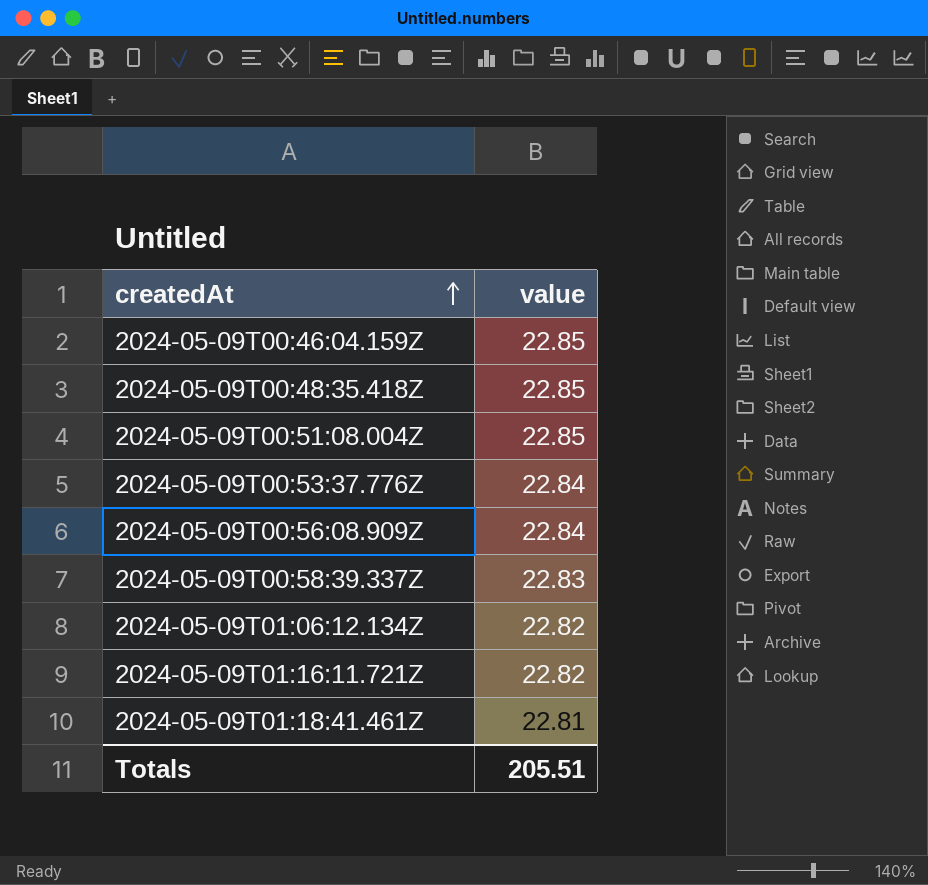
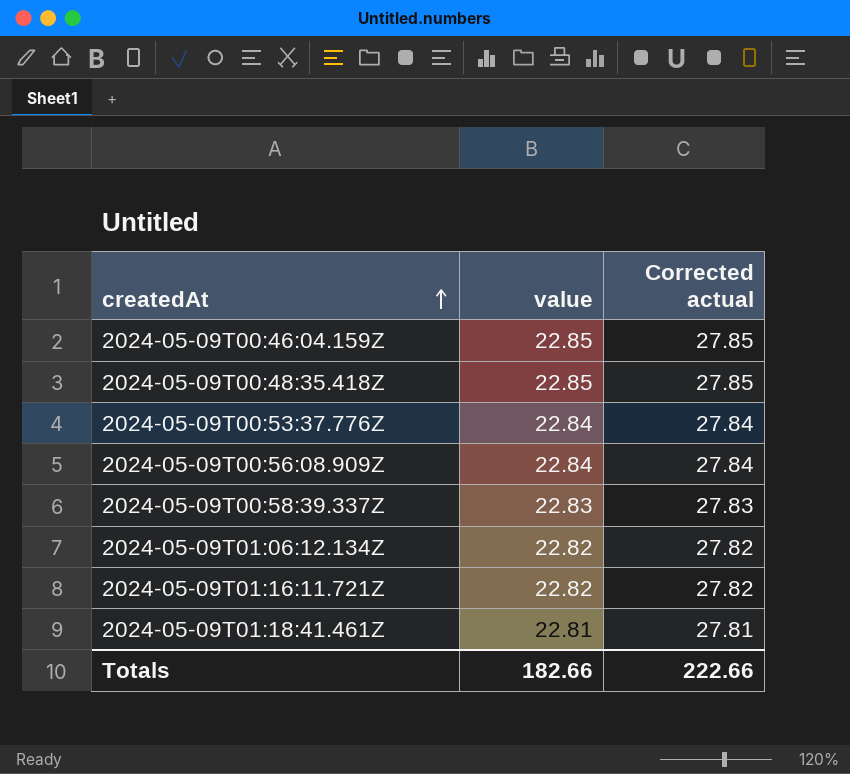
column Corrected actual | formula: none -> [value] + 5
row 2024-05-09T00:51:08.004Z: 22.85 -> none
Totals | value: 205.51 -> 182.66

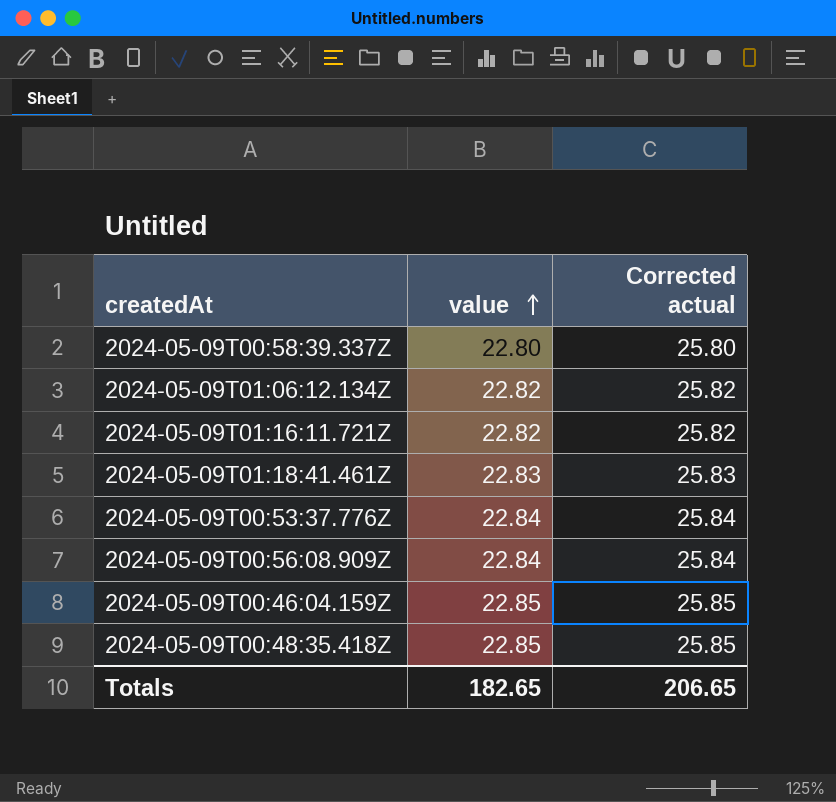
row order: createdAt ascending -> value ascending
column Corrected actual | formula: [value] + 5 -> [value] + 3
2024-05-09T00:58:39.337Z | value: 22.83 -> 22.80
2024-05-09T01:18:41.461Z | value: 22.81 -> 22.83
Totals | value: 182.66 -> 182.65
Totals | Corrected actual: 222.66 -> 206.65

